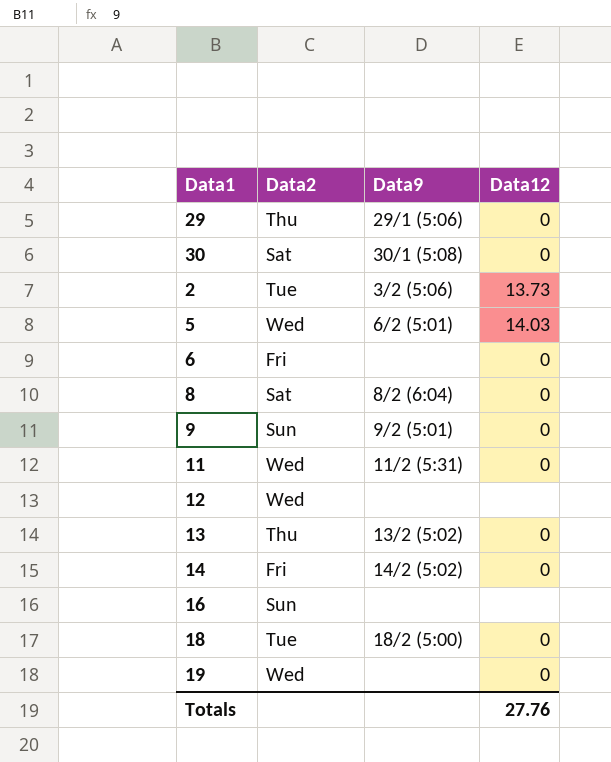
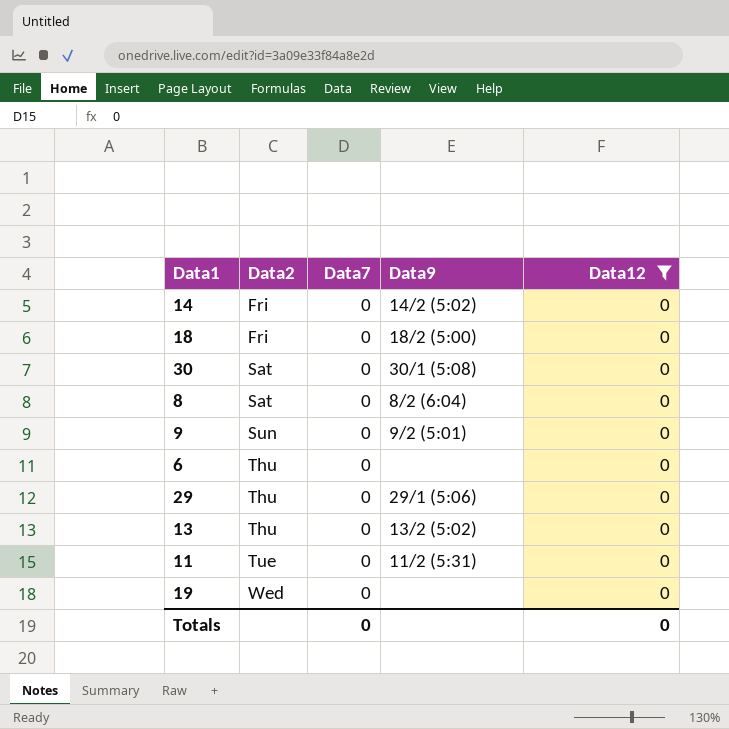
filter: none -> Data12 = 0
row order: none -> Data2 ascending
column Data7 | position: none -> 3
18 | Data2: Tue -> Fri
6 | Data2: Fri -> Thu
11 | Data2: Wed -> Tue
Totals | Data12: 27.76 -> 0

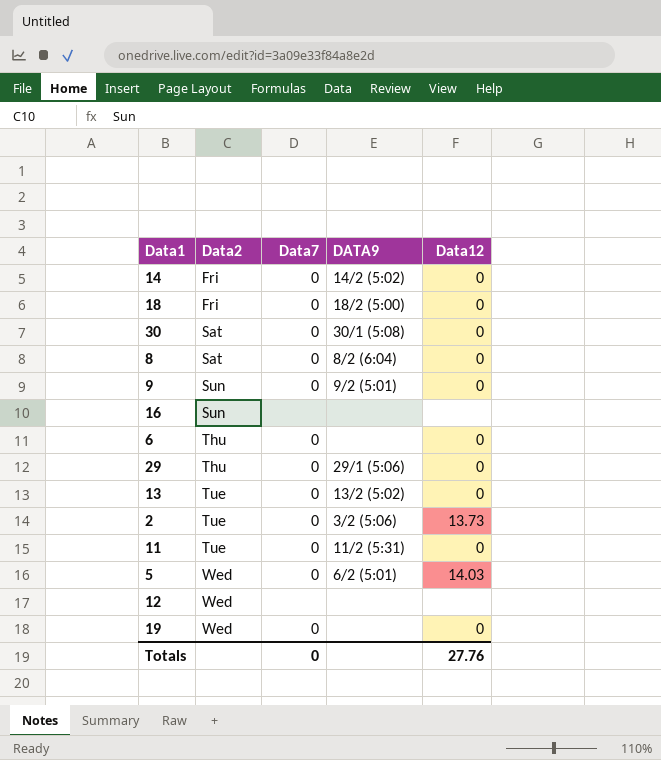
filter: Data12 = 0 -> none
column name: Data9 -> DATA9
13 | Data2: Thu -> Tue
Totals | Data12: 0 -> 27.76

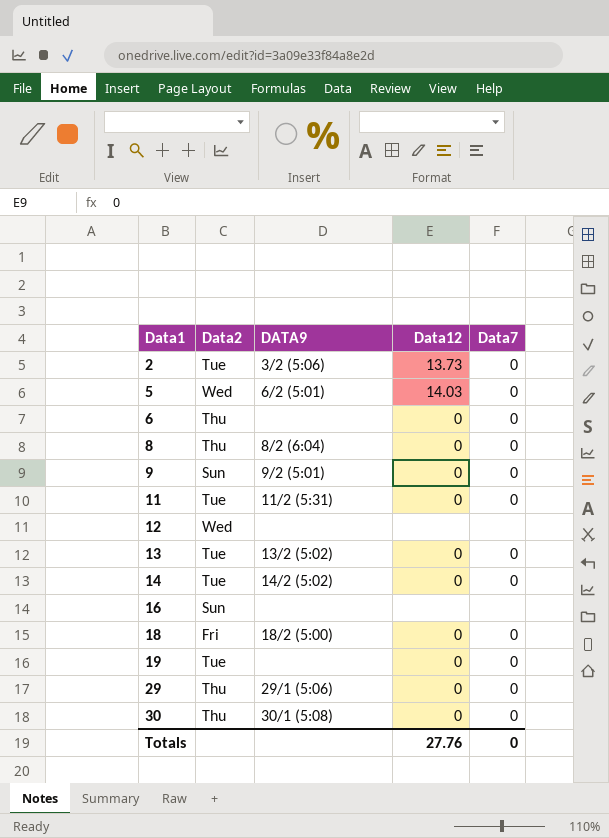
row order: Data2 ascending -> Data1 ascending
column Data7 | position: 3 -> 5
8 | Data2: Sat -> Thu
14 | Data2: Fri -> Tue
19 | Data2: Wed -> Tue
30 | Data2: Sat -> Thu

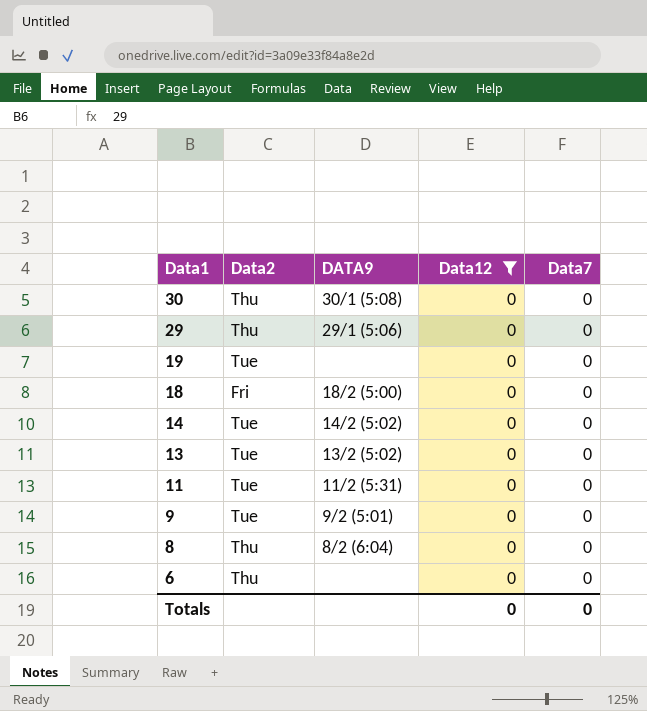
filter: none -> Data12 = 0
row order: Data1 ascending -> Data1 descending
9 | Data2: Sun -> Tue
Totals | Data12: 27.76 -> 0

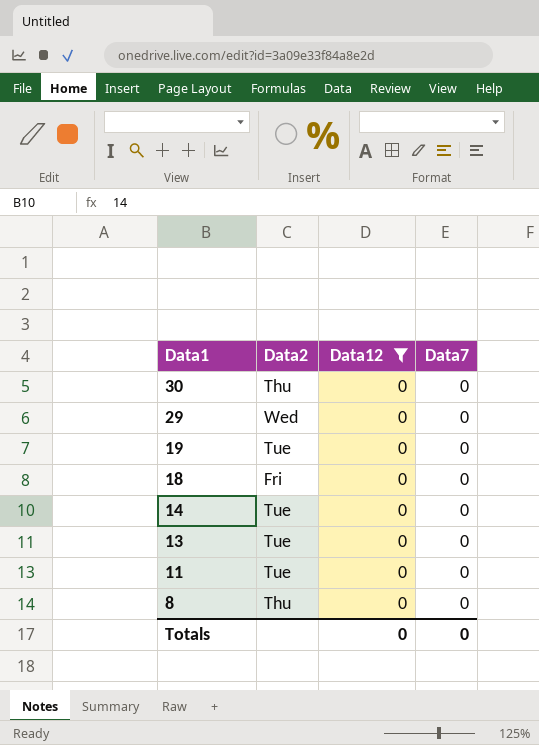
column DATA9 | position: 3 -> none
row 9: Tue | 9/2 (5:01) | 0 | 0 -> none
row 6: Thu | none | 0 | 0 -> none
29 | Data2: Thu -> Wed

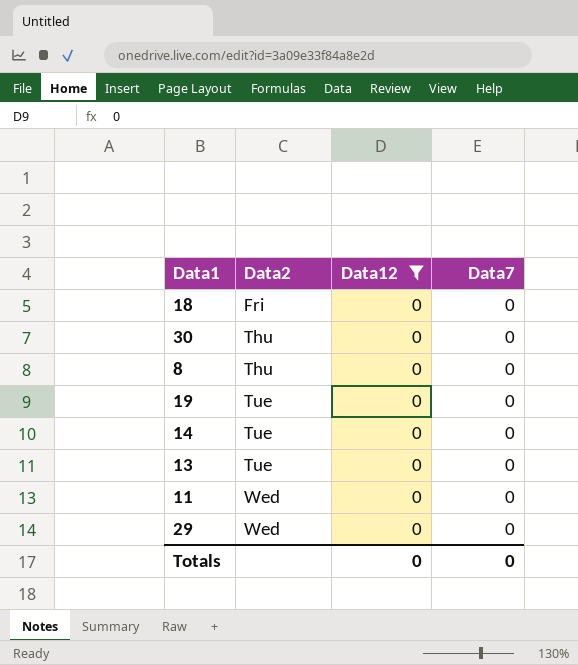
row order: Data1 descending -> Data2 ascending
11 | Data2: Tue -> Wed

